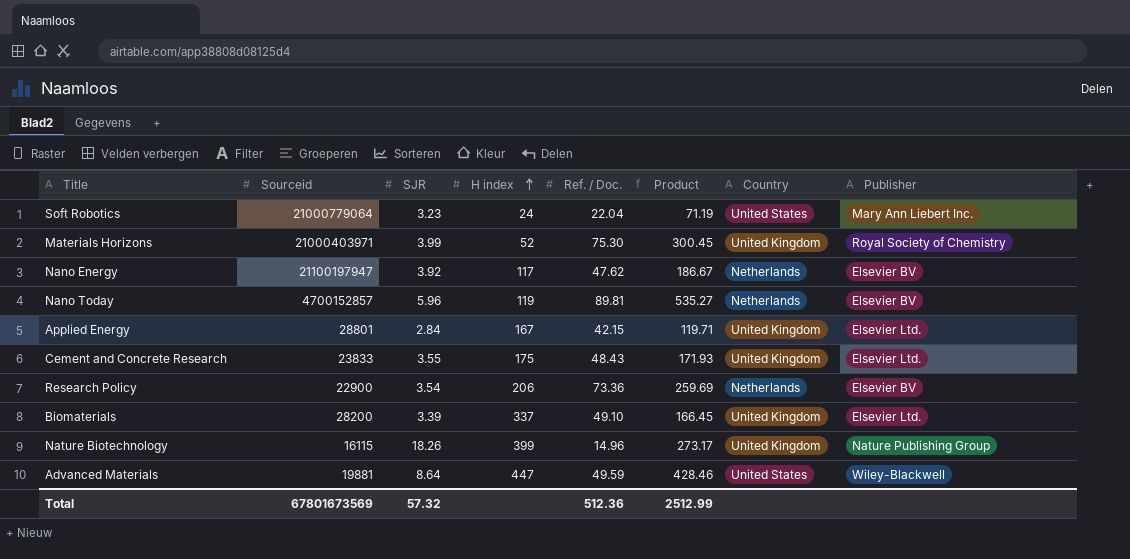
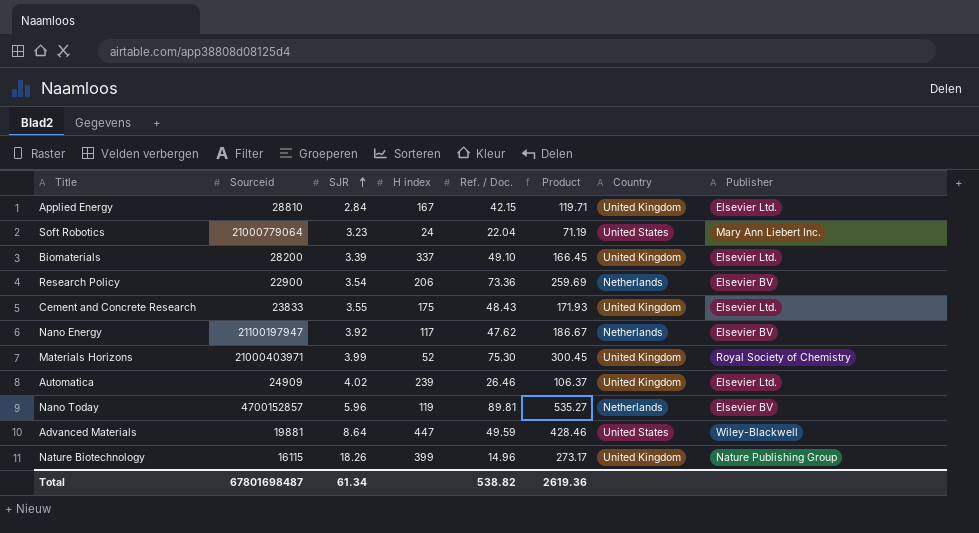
row order: H index ascending -> SJR ascending
Applied Energy | Sourceid: 28801 -> 28810
row Automatica: none -> 24909 | 4.02 | 239 | 26.46 | 106.37 | United Kingdom | Elsevier Ltd.
Total | Sourceid: 67801673569 -> 67801698487
Total | SJR: 57.32 -> 61.34
Total | Ref. / Doc.: 512.36 -> 538.82
Total | Product: 2512.99 -> 2619.36

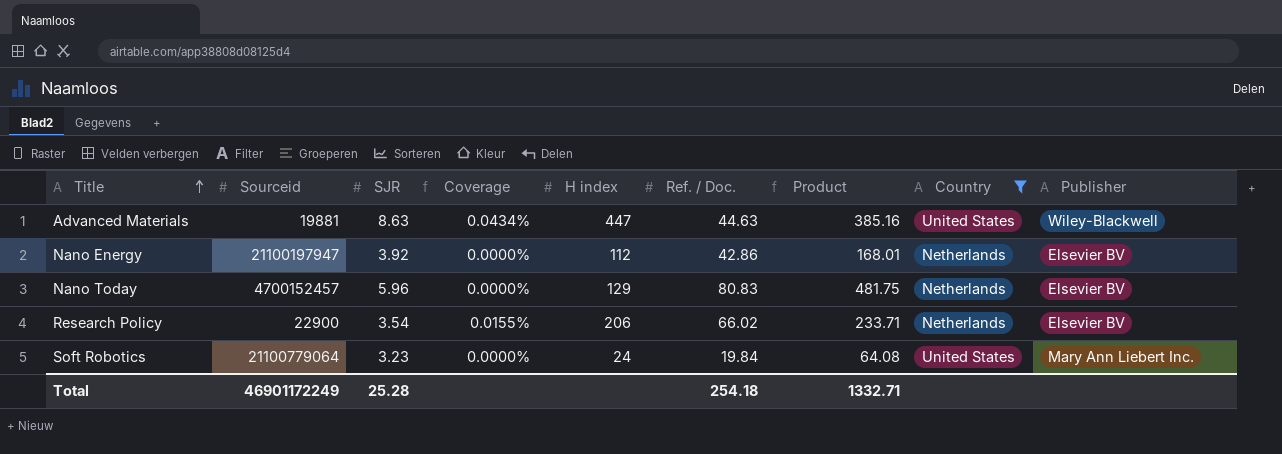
filter: none -> Country != United Kingdom
row order: SJR ascending -> Title ascending
column Coverage | formula: none -> [SJR] / [Sourceid]
Advanced Materials | SJR: 8.64 -> 8.63
Advanced Materials | Ref. / Doc.: 49.59 -> 44.63
Advanced Materials | Product: 428.46 -> 385.16
Nano Energy | H index: 117 -> 112
Nano Energy | Ref. / Doc.: 47.62 -> 42.86
Nano Energy | Product: 186.67 -> 168.01
Nano Today | Sourceid: 4700152857 -> 4700152457
Nano Today | H index: 119 -> 129
Nano Today | Ref. / Doc.: 89.81 -> 80.83
Nano Today | Product: 535.27 -> 481.75
Research Policy | Ref. / Doc.: 73.36 -> 66.02
Research Policy | Product: 259.69 -> 233.71
Soft Robotics | Sourceid: 21000779064 -> 21100779064
Soft Robotics | Ref. / Doc.: 22.04 -> 19.84
Soft Robotics | Product: 71.19 -> 64.08
Total | Sourceid: 67801698487 -> 46901172249
Total | SJR: 61.34 -> 25.28
Total | Ref. / Doc.: 538.82 -> 254.18
Total | Product: 2619.36 -> 1332.71

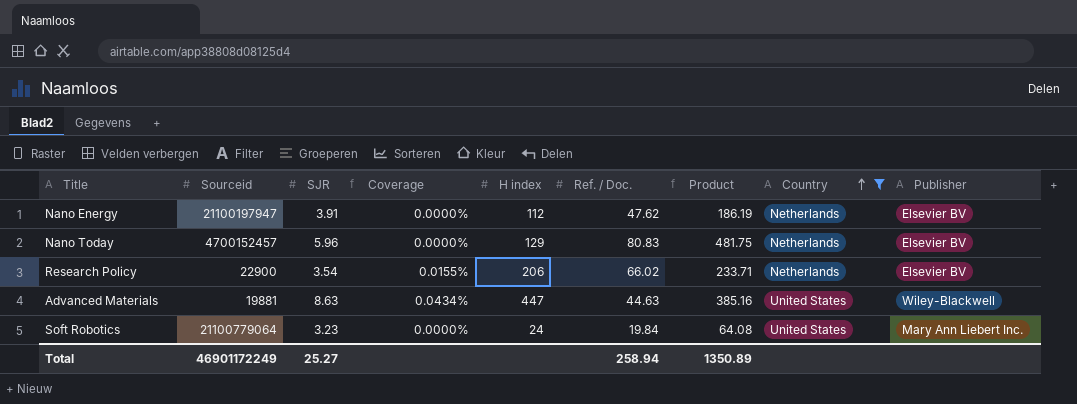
row order: Title ascending -> Country ascending
Nano Energy | SJR: 3.92 -> 3.91
Nano Energy | Ref. / Doc.: 42.86 -> 47.62
Nano Energy | Product: 168.01 -> 186.19
Total | SJR: 25.28 -> 25.27
Total | Ref. / Doc.: 254.18 -> 258.94
Total | Product: 1332.71 -> 1350.89

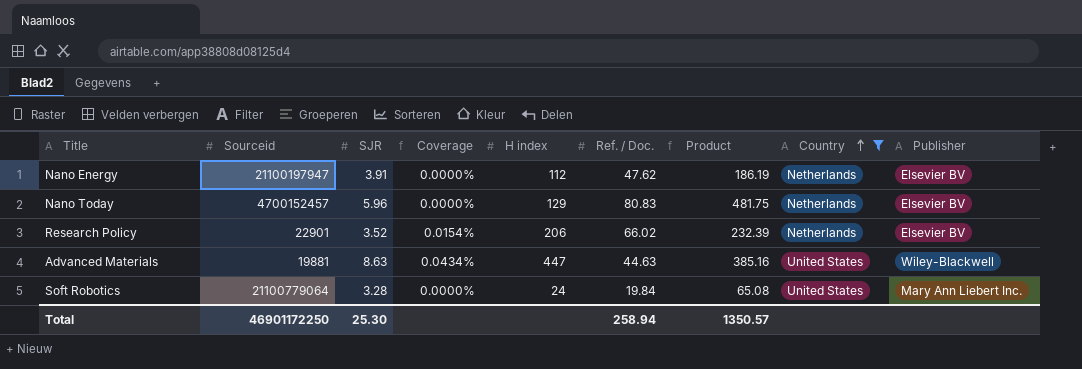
Research Policy | Sourceid: 22900 -> 22901
Research Policy | SJR: 3.54 -> 3.52
Research Policy | Coverage: 0.0155% -> 0.0154%
Research Policy | Product: 233.71 -> 232.39
Soft Robotics | SJR: 3.23 -> 3.28
Soft Robotics | Product: 64.08 -> 65.08
Total | Sourceid: 46901172249 -> 46901172250
Total | SJR: 25.27 -> 25.30
Total | Product: 1350.89 -> 1350.57

